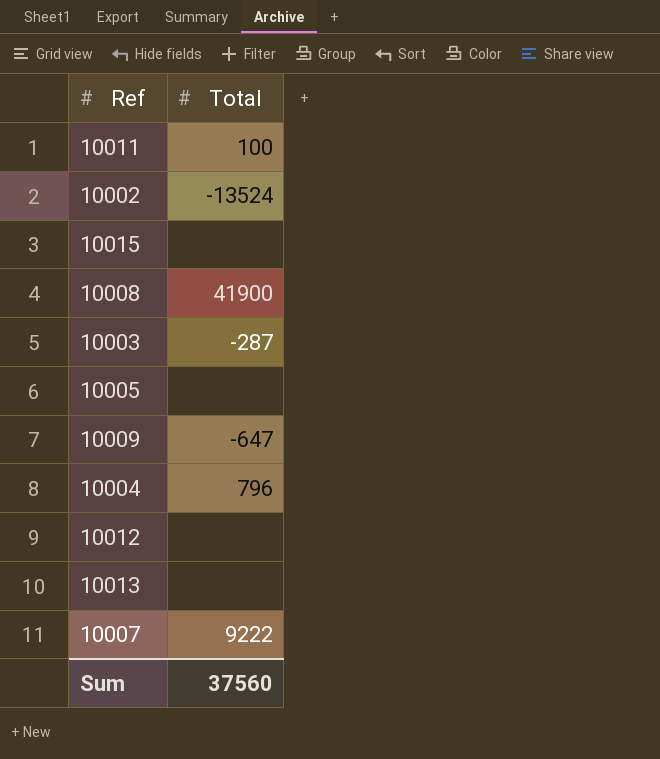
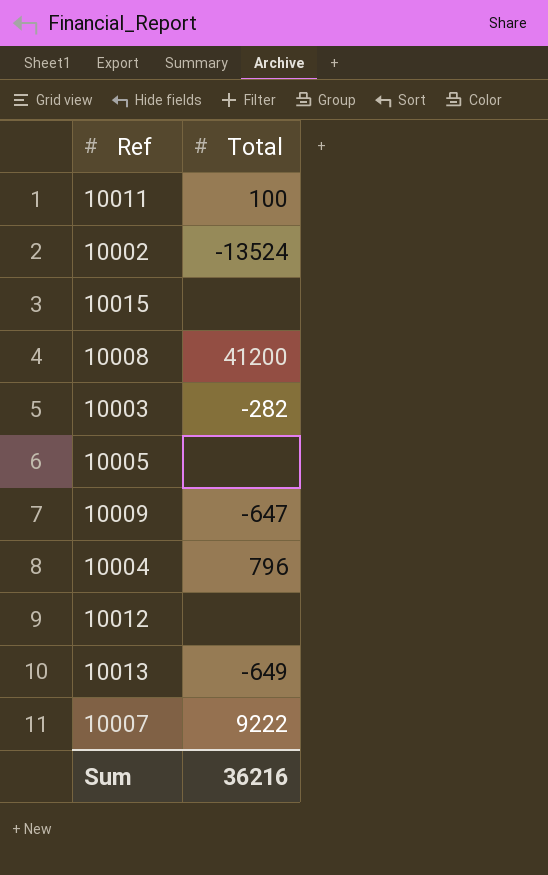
10008 | Total: 41900 -> 41200
10003 | Total: -287 -> -282
10013 | Total: none -> -649
Sum | Total: 37560 -> 36216

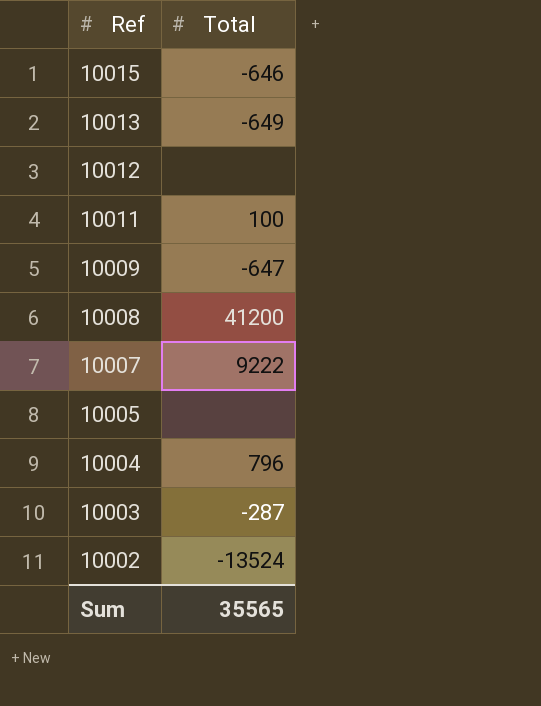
row order: none -> Ref descending
10015 | Total: none -> -646
10003 | Total: -282 -> -287
Sum | Total: 36216 -> 35565

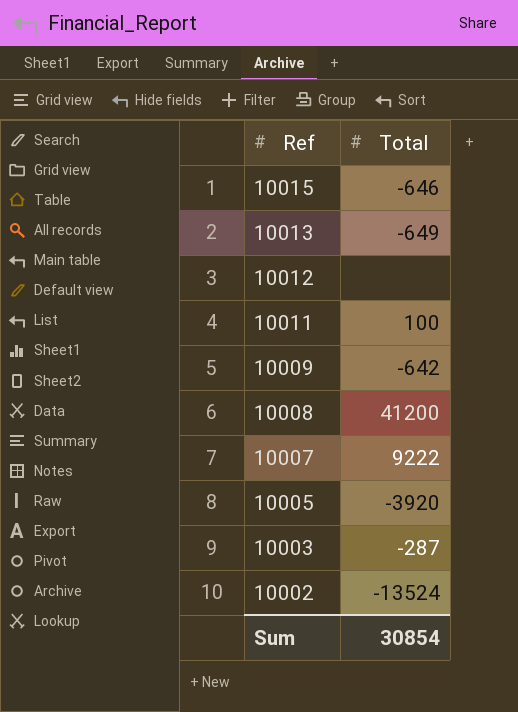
row 10004: 796 -> none
10009 | Total: -647 -> -642
10005 | Total: none -> -3920
Sum | Total: 35565 -> 30854

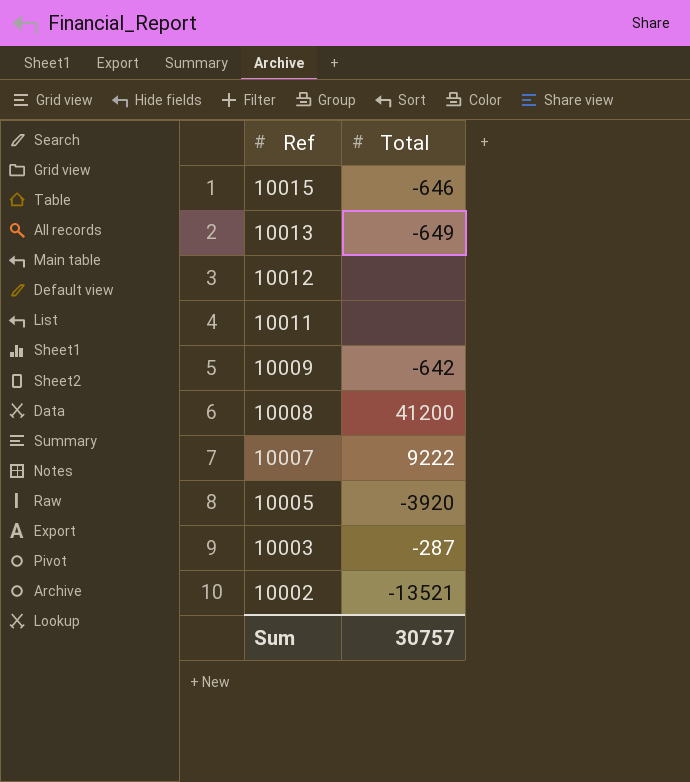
10011 | Total: 100 -> none
10002 | Total: -13524 -> -13521
Sum | Total: 30854 -> 30757

